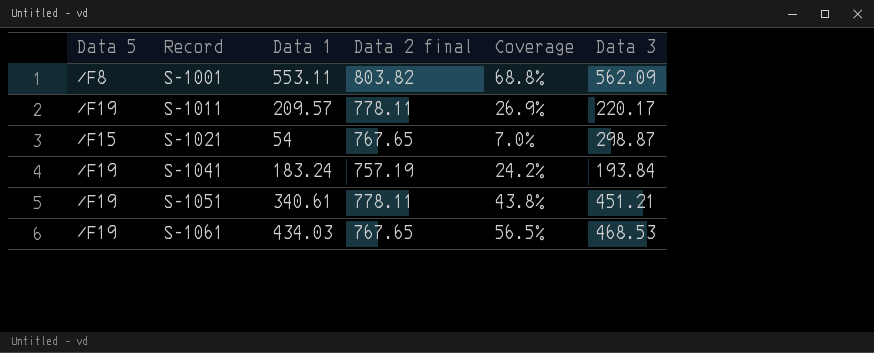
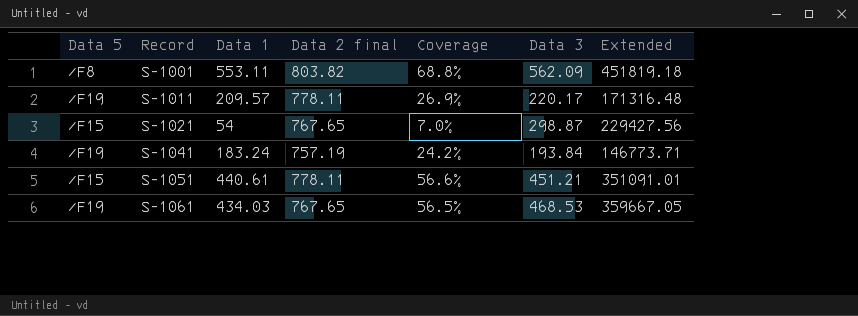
column Extended | formula: none -> [Data 2 final] * [Data 3]
S-1051 | Data 5: /F19 -> /F15
S-1051 | Data 1: 340.61 -> 440.61
S-1051 | Coverage: 43.8% -> 56.6%

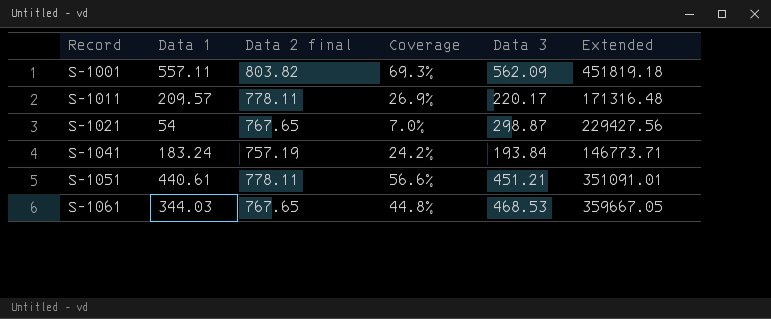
column Data 5 | position: 1 -> none
S-1001 | Data 1: 553.11 -> 557.11
S-1001 | Coverage: 68.8% -> 69.3%
S-1061 | Data 1: 434.03 -> 344.03
S-1061 | Coverage: 56.5% -> 44.8%

